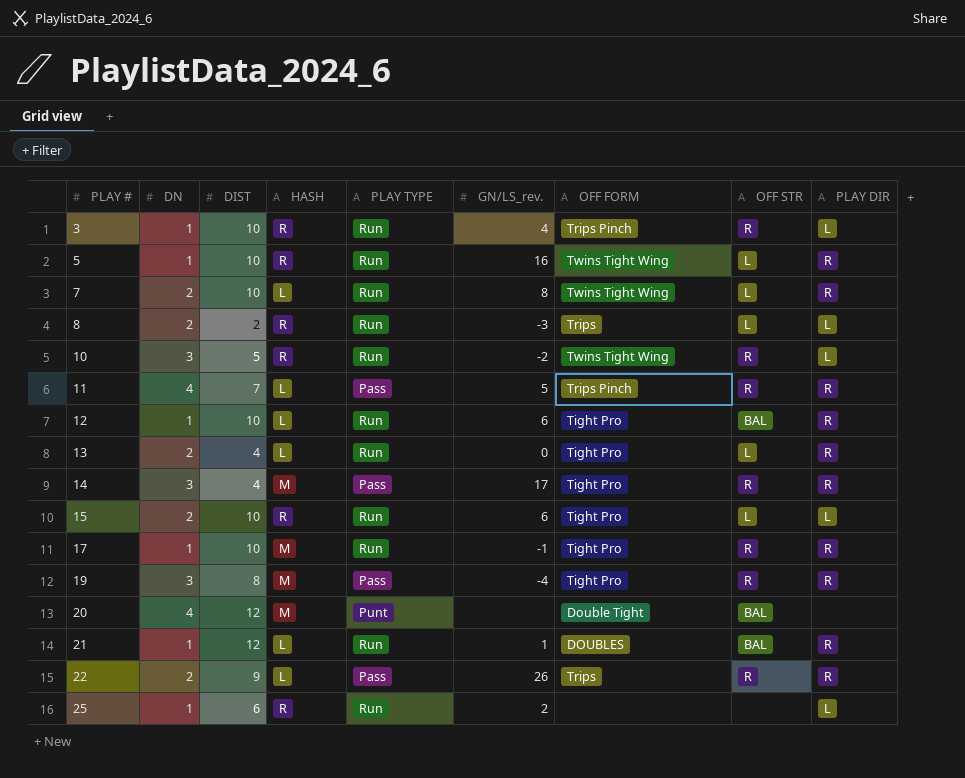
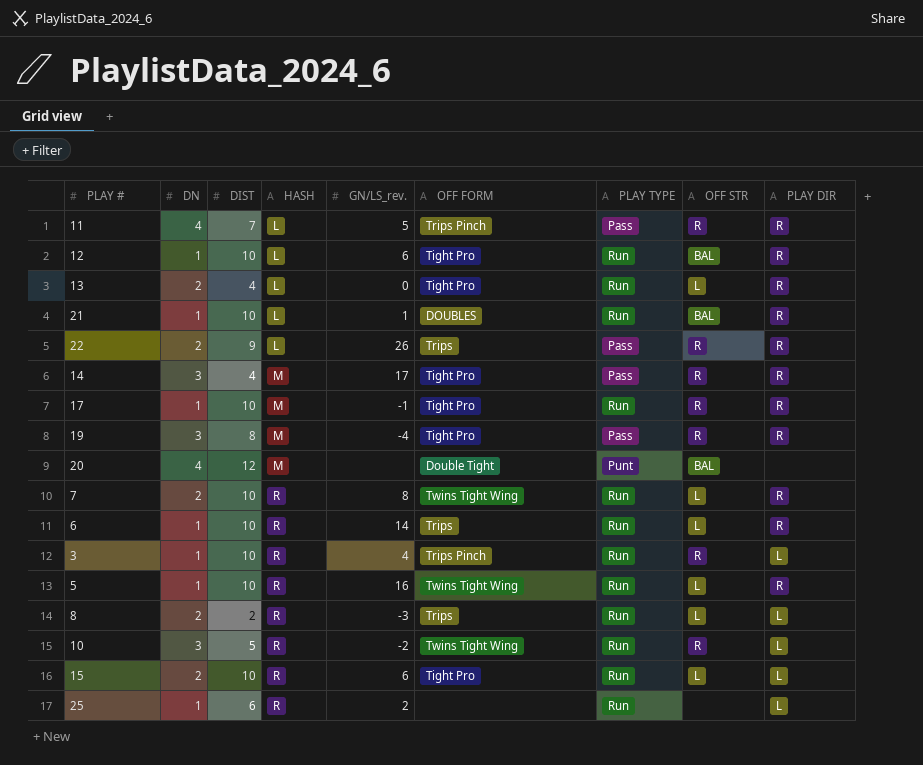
row order: PLAY # ascending -> HASH ascending
column PLAY TYPE | position: 5 -> 7
21 | DIST: 12 -> 10
7 | HASH: L -> R
row 6: none -> 1 | 10 | R | 14 | Trips | Run | L | R

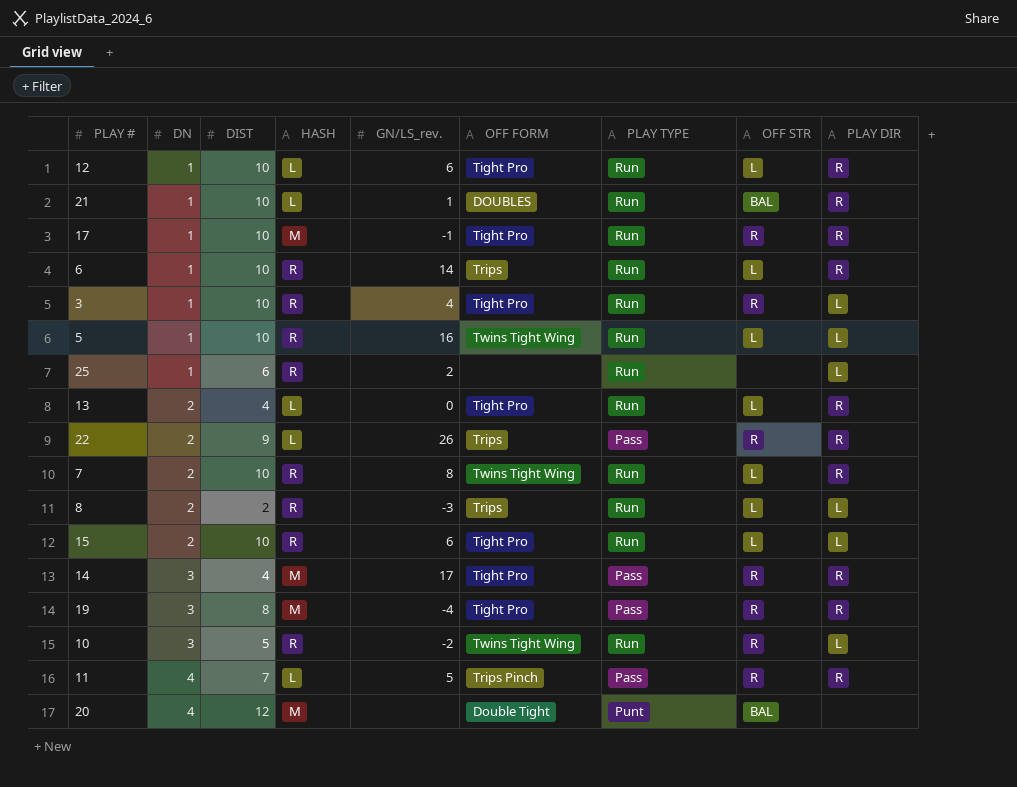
row order: HASH ascending -> DN ascending
12 | OFF STR: BAL -> L
3 | OFF FORM: Trips Pinch -> Tight Pro
5 | PLAY DIR: R -> L

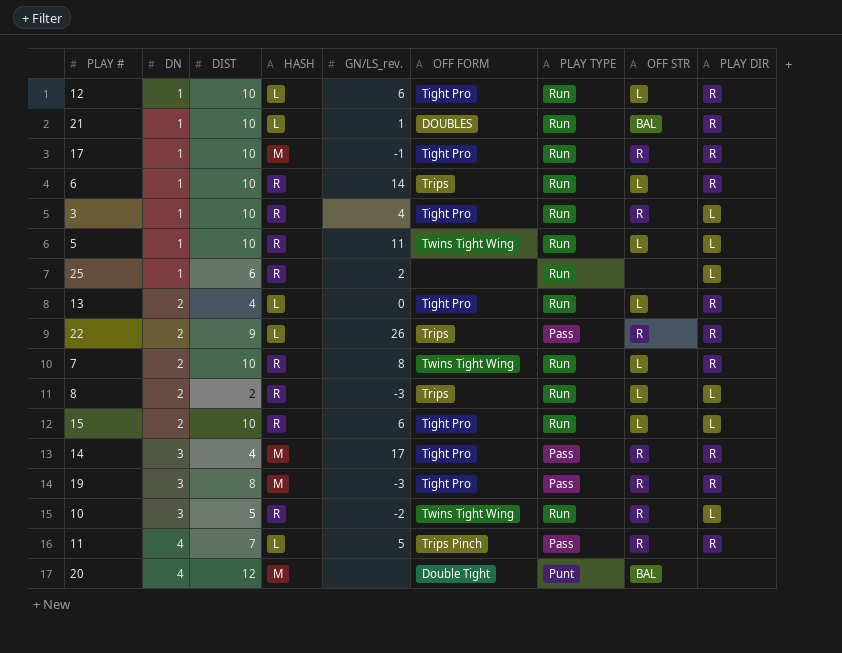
5 | GN/LS_rev.: 16 -> 11
19 | GN/LS_rev.: -4 -> -3

